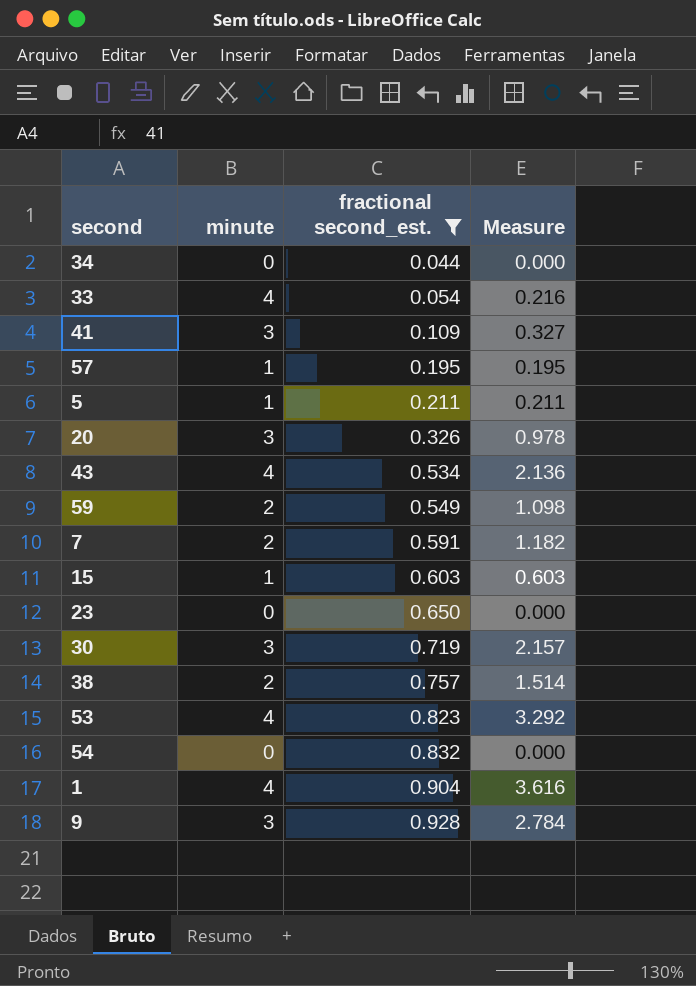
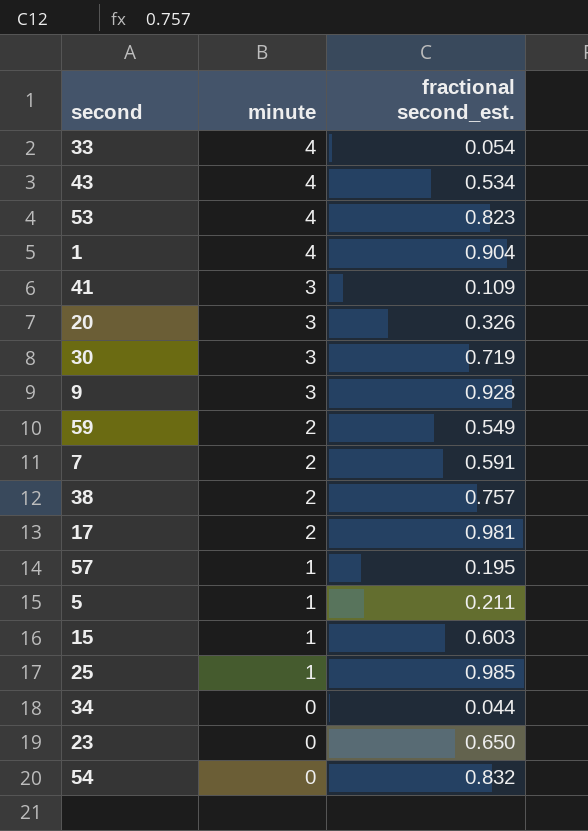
filter: fractional second_est. <= 0.928 -> none
row order: fractional second_est. ascending -> minute descending
column Measure | formula: [minute] * [fractional second_est.] -> none

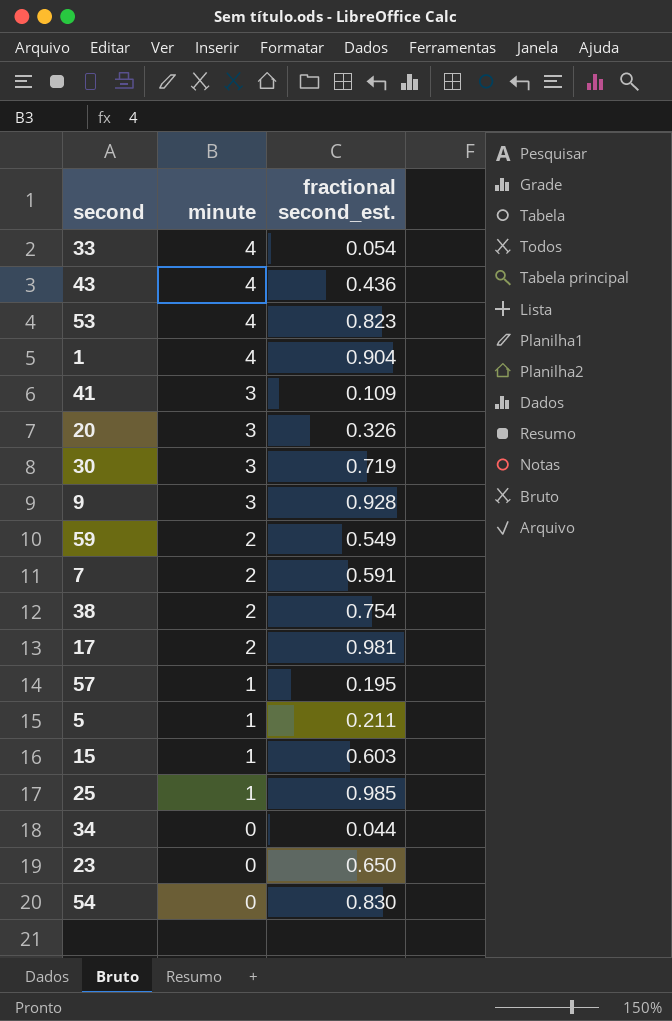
43 | fractional second_est.: 0.534 -> 0.436
38 | fractional second_est.: 0.757 -> 0.754
54 | fractional second_est.: 0.832 -> 0.830

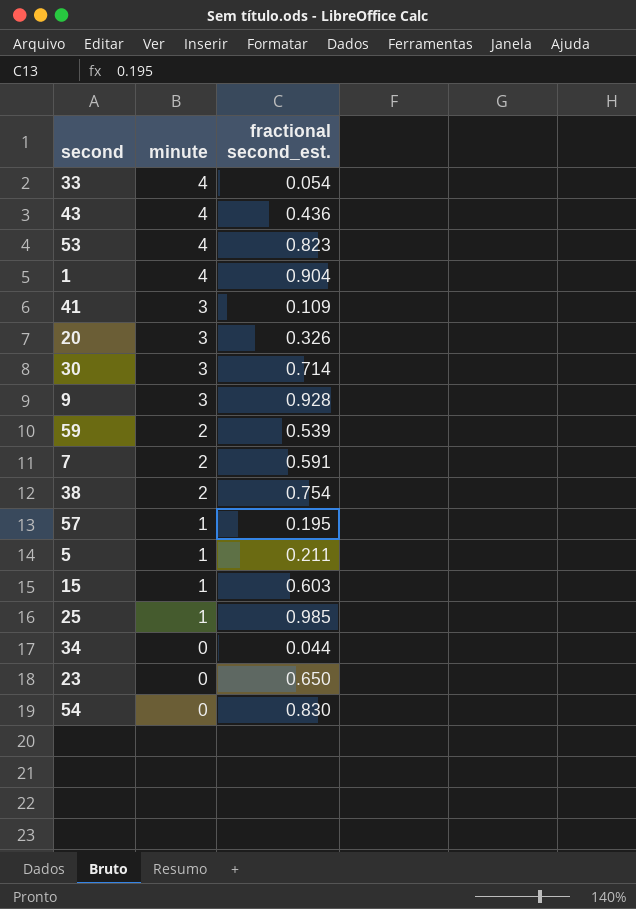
row 17: 2 | 0.981 -> none
30 | fractional second_est.: 0.719 -> 0.714
59 | fractional second_est.: 0.549 -> 0.539

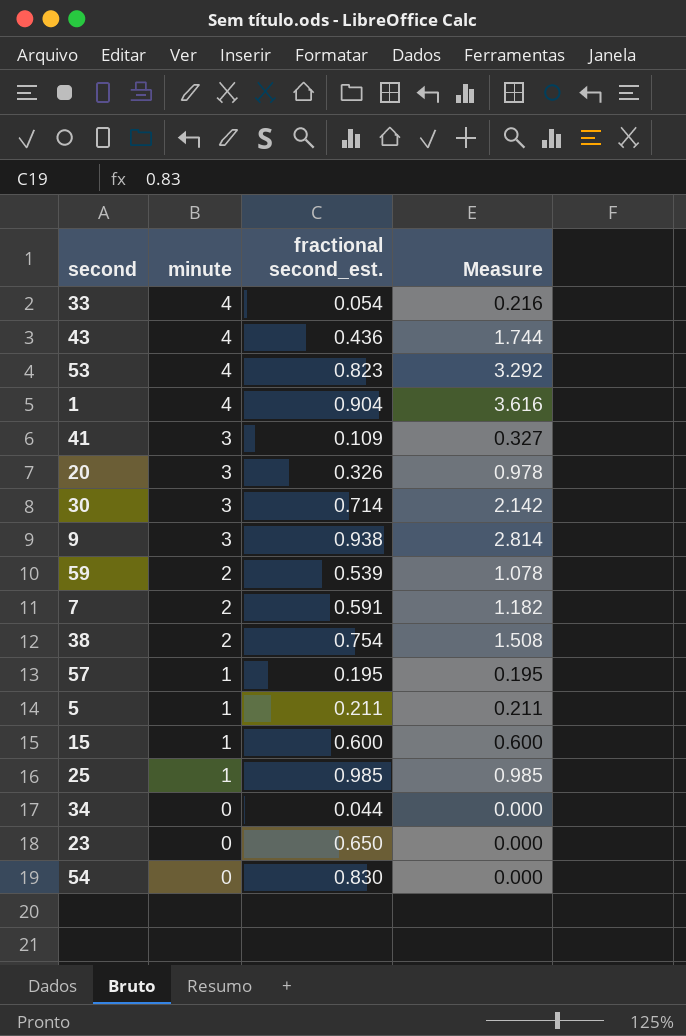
column Measure | formula: none -> [minute] * [fractional second_est.]
9 | fractional second_est.: 0.928 -> 0.938
15 | fractional second_est.: 0.603 -> 0.600

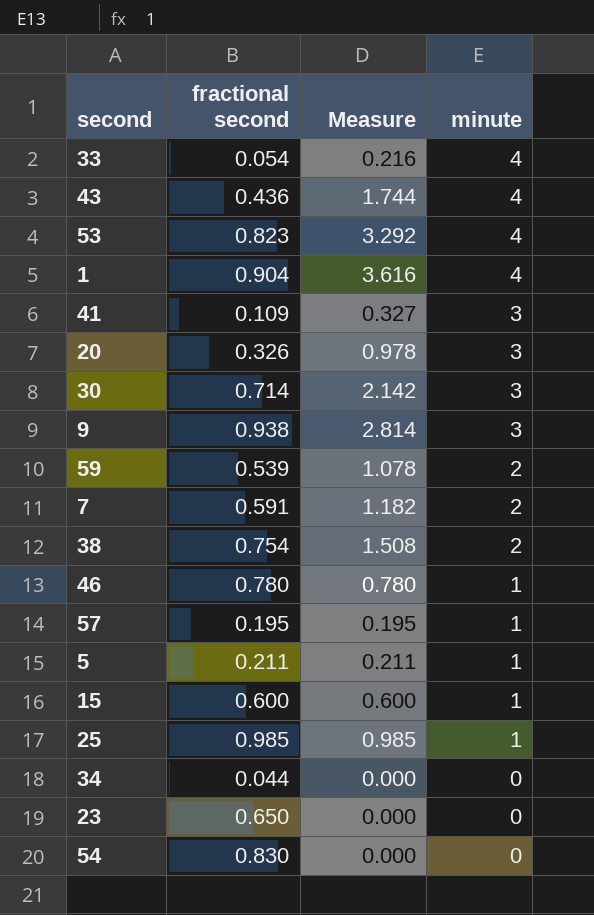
column name: fractional second_est. -> fractional second
column minute | position: 2 -> 4
row 46: none -> 0.780 | 0.780 | 1

